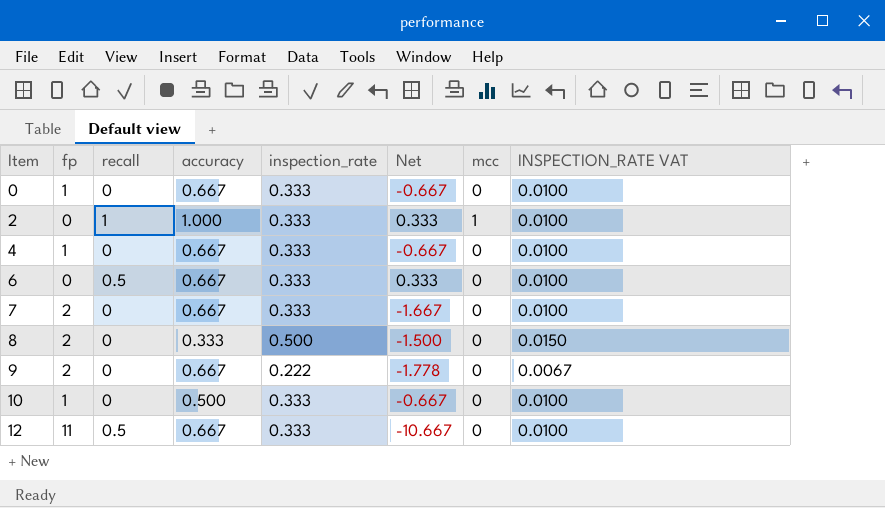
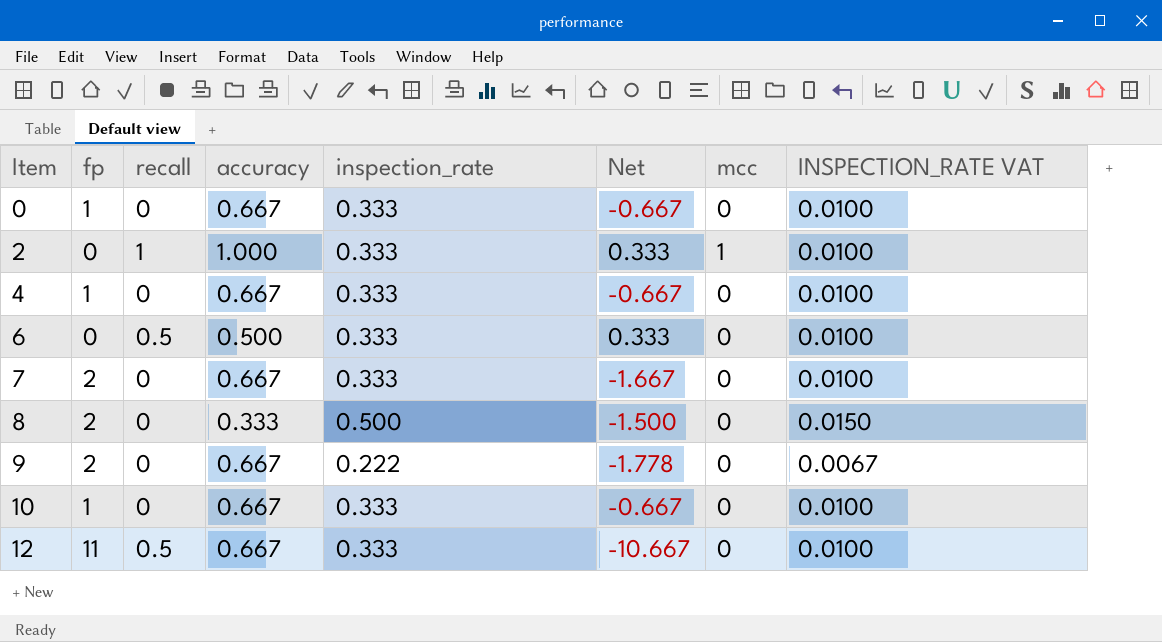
6 | accuracy: 0.667 -> 0.500
10 | accuracy: 0.500 -> 0.667

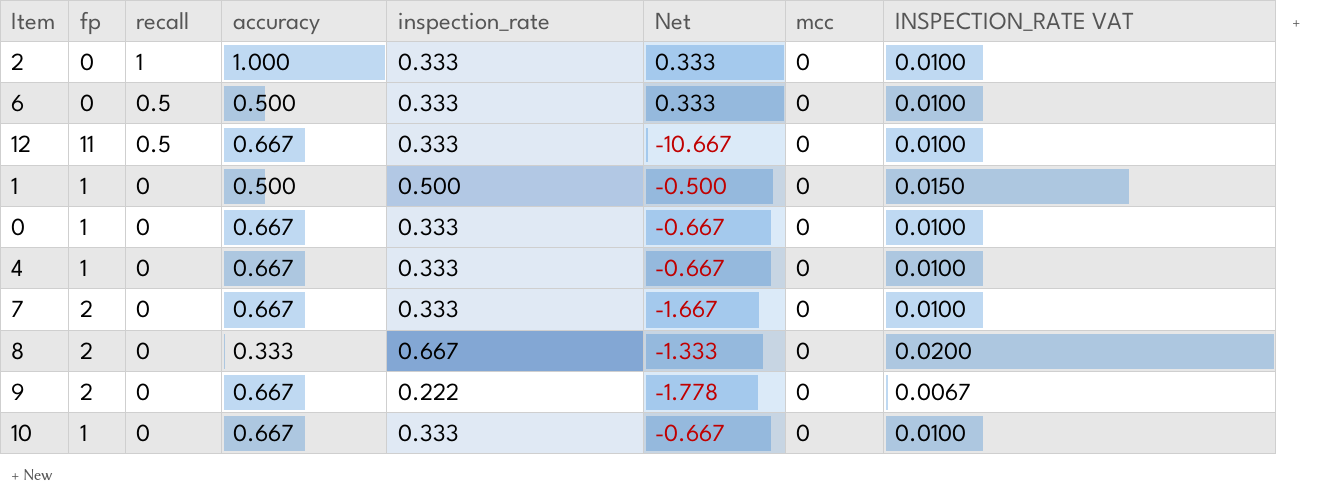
row order: Item ascending -> recall descending
2 | mcc: 1 -> 0
row 1: none -> 1 | 0 | 0.500 | 0.500 | -0.500 | 0 | 0.0150
8 | inspection_rate: 0.500 -> 0.667
8 | Net: -1.500 -> -1.333
8 | INSPECTION_RATE VAT: 0.0150 -> 0.0200

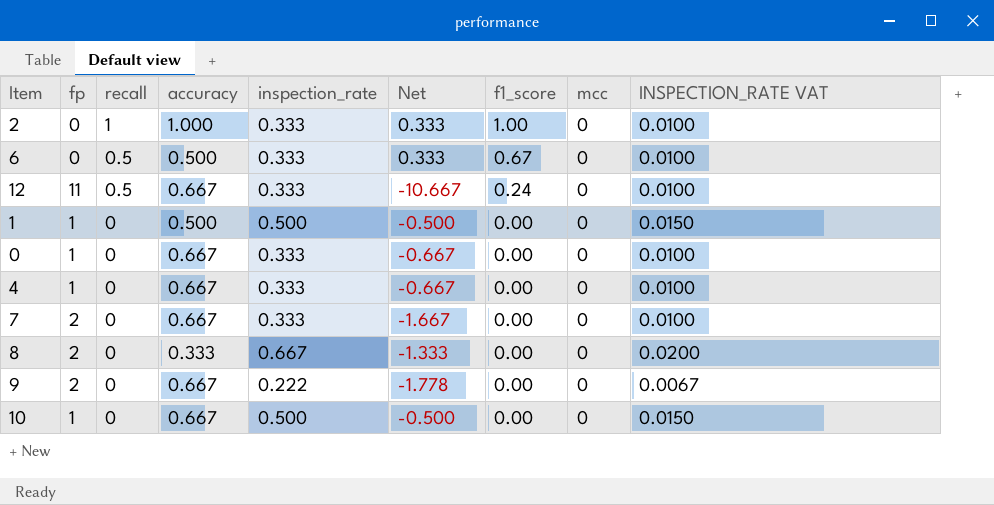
column f1_score | position: none -> 7
10 | inspection_rate: 0.333 -> 0.500
10 | Net: -0.667 -> -0.500
10 | INSPECTION_RATE VAT: 0.0100 -> 0.0150

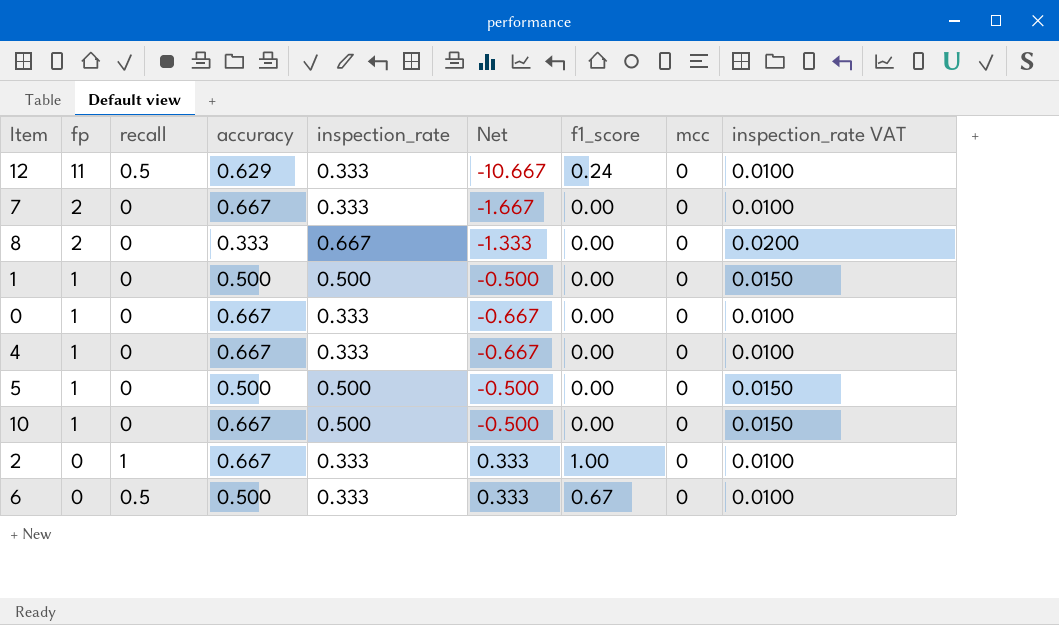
row order: recall descending -> fp descending
column name: INSPECTION_RATE VAT -> inspection_rate VAT
row 9: 2 | 0 | 0.667 | 0.222 | -1.778 | 0.00 | 0 | 0.0067 -> none
12 | accuracy: 0.667 -> 0.629
row 5: none -> 1 | 0 | 0.500 | 0.500 | -0.500 | 0.00 | 0 | 0.0150
2 | accuracy: 1.000 -> 0.667

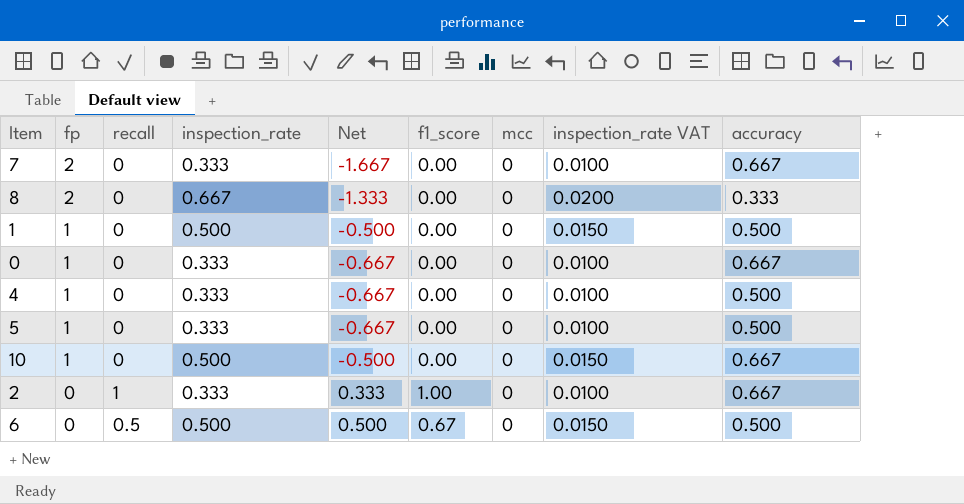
column accuracy | position: 4 -> 9
row 12: 11 | 0.5 | 0.629 | 0.333 | -10.667 | 0.24 | 0 | 0.0100 -> none
4 | accuracy: 0.667 -> 0.500
5 | inspection_rate: 0.500 -> 0.333
5 | Net: -0.500 -> -0.667
5 | inspection_rate VAT: 0.0150 -> 0.0100
6 | inspection_rate: 0.333 -> 0.500
6 | Net: 0.333 -> 0.500
6 | inspection_rate VAT: 0.0100 -> 0.0150

